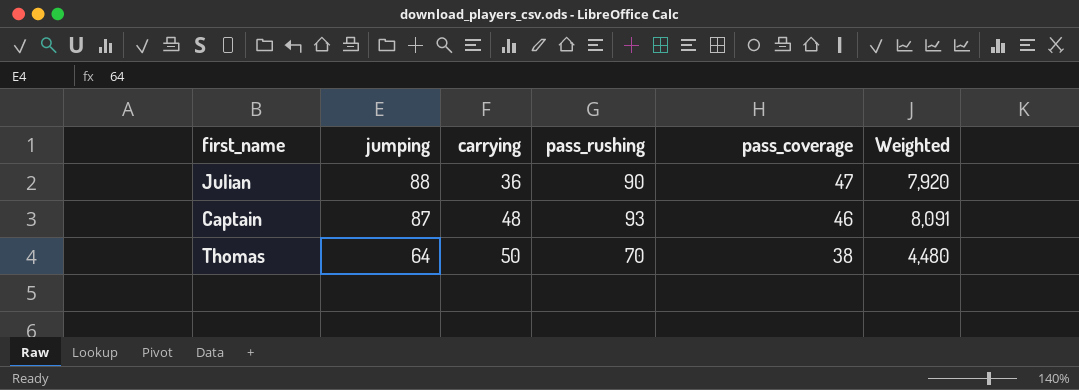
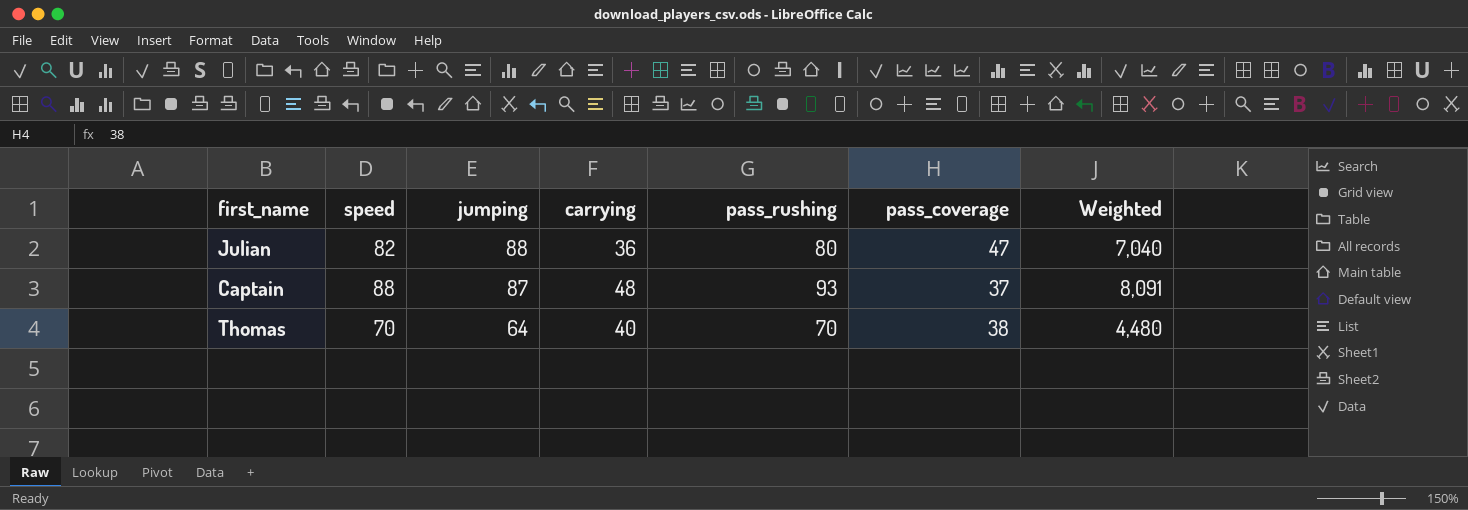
column speed | position: none -> 2
Julian | pass_rushing: 90 -> 80
Julian | Weighted: 7,920 -> 7,040
Captain | pass_coverage: 46 -> 37
Thomas | carrying: 50 -> 40

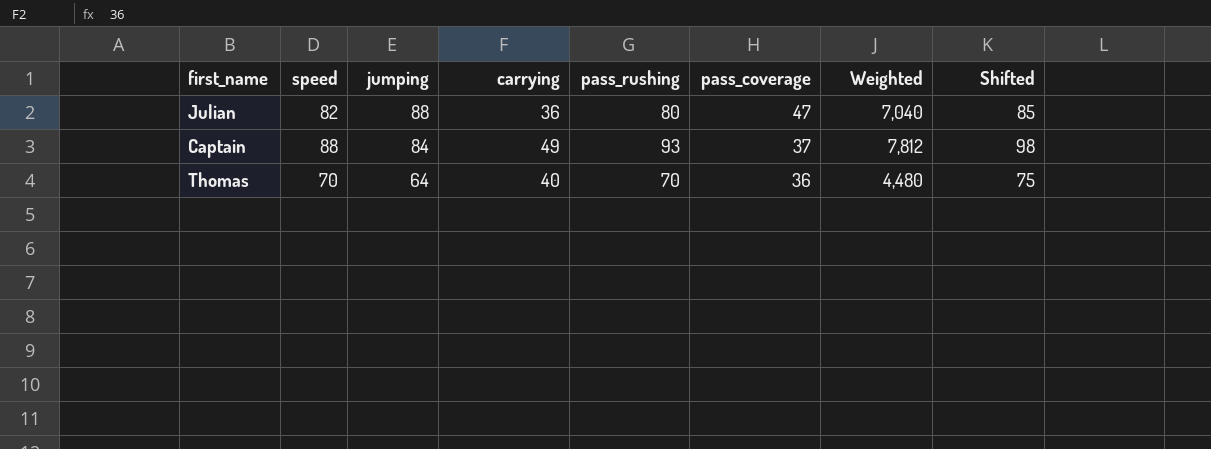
column Shifted | formula: none -> [pass_rushing] + 5
Captain | jumping: 87 -> 84
Captain | carrying: 48 -> 49
Captain | Weighted: 8,091 -> 7,812
Thomas | pass_coverage: 38 -> 36

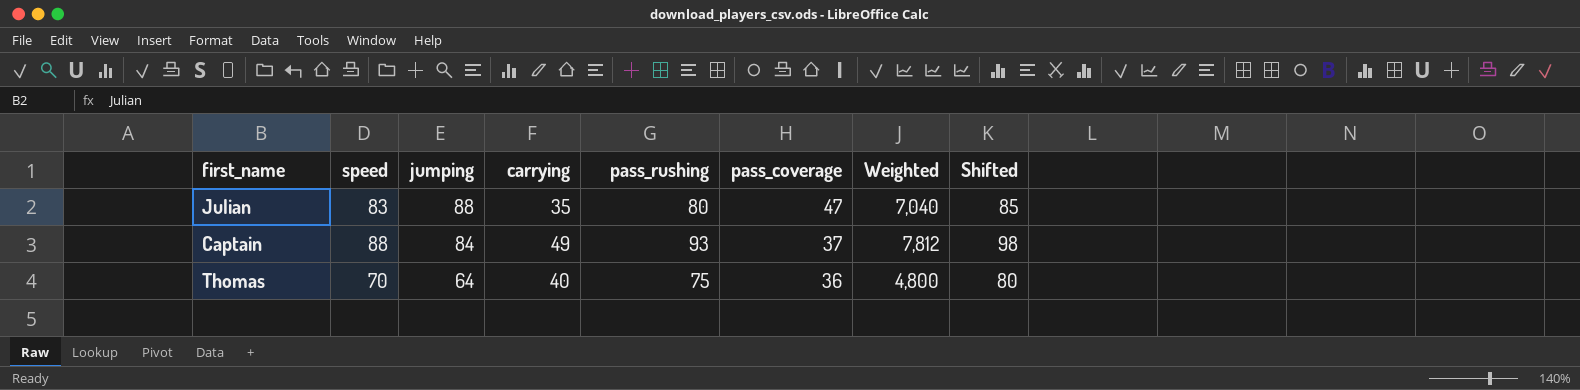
Julian | speed: 82 -> 83
Julian | carrying: 36 -> 35
Thomas | pass_rushing: 70 -> 75
Thomas | Weighted: 4,480 -> 4,800
Thomas | Shifted: 75 -> 80

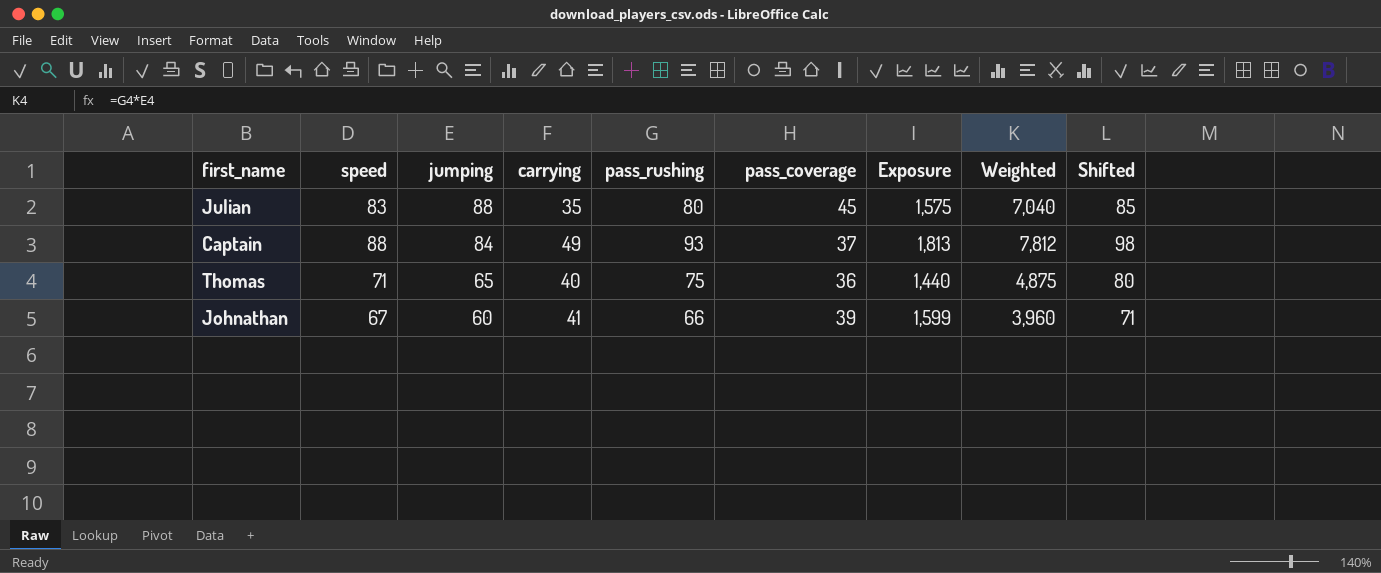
column Exposure | formula: none -> [carrying] * [pass_coverage]
Julian | pass_coverage: 47 -> 45
Thomas | speed: 70 -> 71
Thomas | jumping: 64 -> 65
Thomas | Weighted: 4,800 -> 4,875
row Johnathan: none -> 67 | 60 | 41 | 66 | 39 | 1,599 | 3,960 | 71

